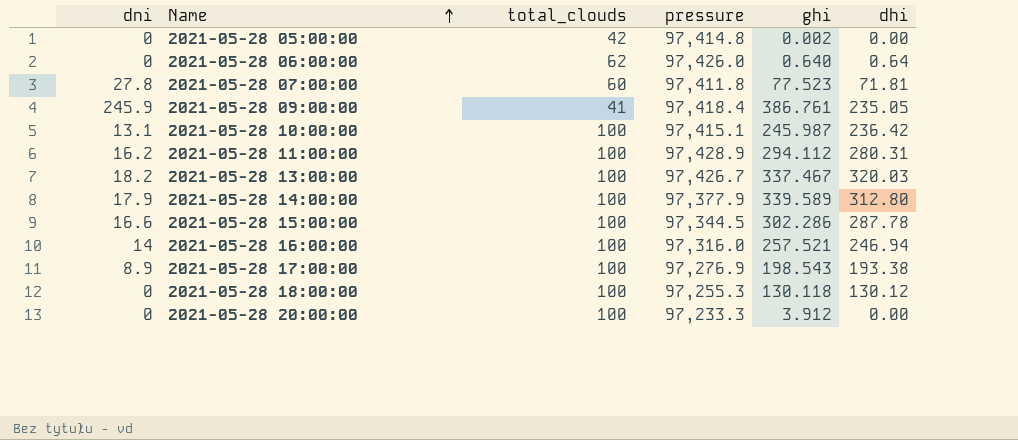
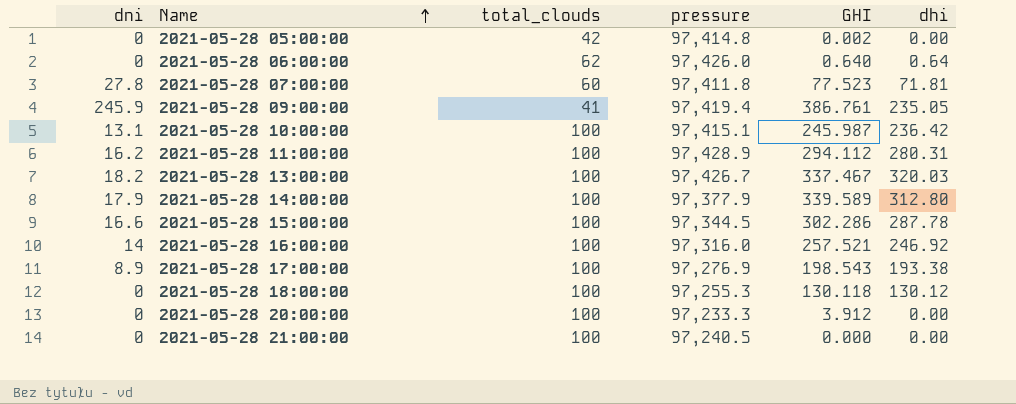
column name: ghi -> GHI
2021-05-28 09:00:00 | pressure: 97,418.4 -> 97,419.4
2021-05-28 16:00:00 | dhi: 246.94 -> 246.92
row 2021-05-28 21:00:00: none -> 0 | 100 | 97,240.5 | 0.000 | 0.00

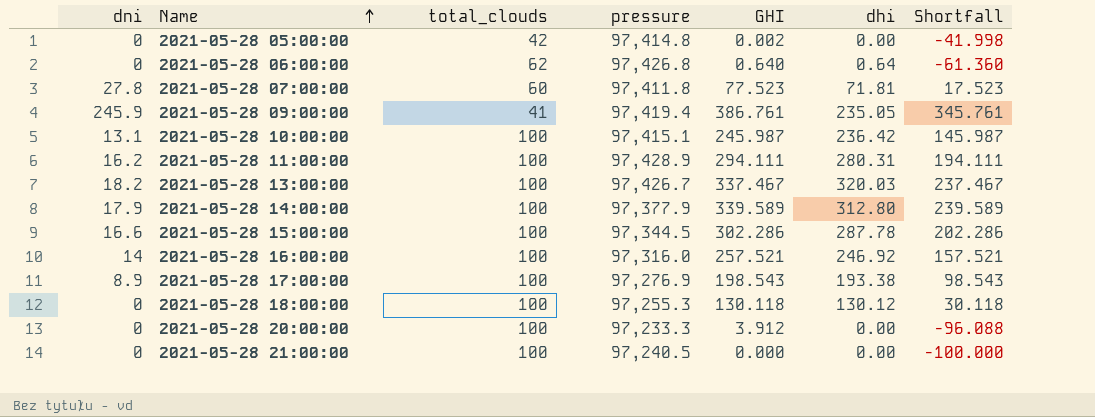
column Shortfall | formula: none -> [GHI] - [total_clouds]
2021-05-28 06:00:00 | pressure: 97,426.0 -> 97,426.8
2021-05-28 11:00:00 | GHI: 294.112 -> 294.111

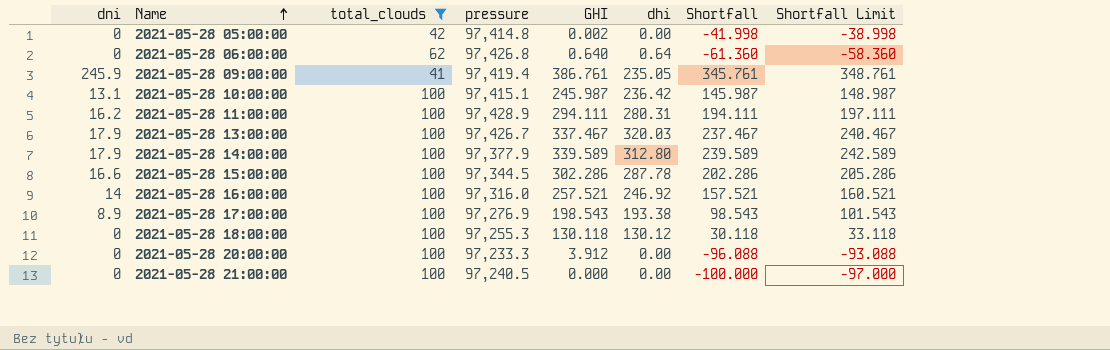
filter: none -> total_clouds != 60
column Shortfall Limit | formula: none -> [Shortfall] + 3
2021-05-28 13:00:00 | dni: 18.2 -> 17.9

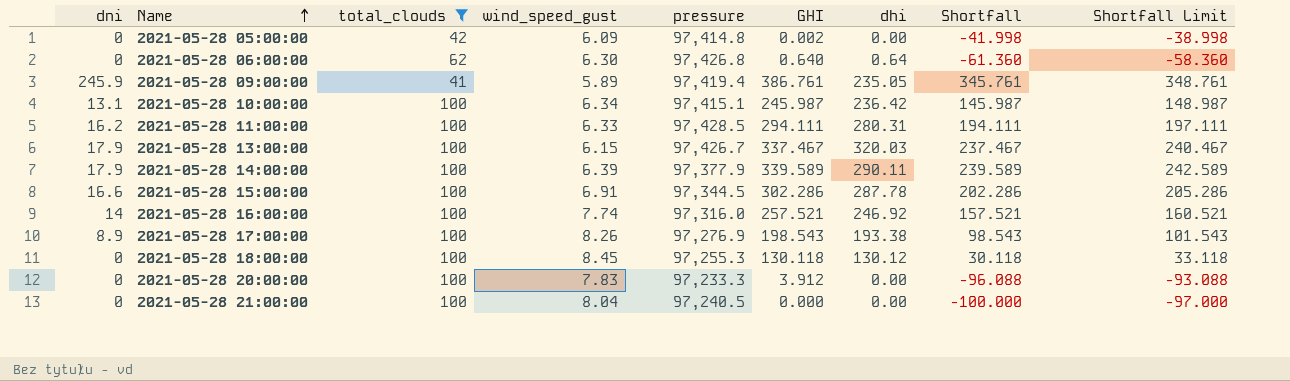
column wind_speed_gust | position: none -> 4
2021-05-28 11:00:00 | pressure: 97,428.9 -> 97,428.5
2021-05-28 14:00:00 | dhi: 312.80 -> 290.11

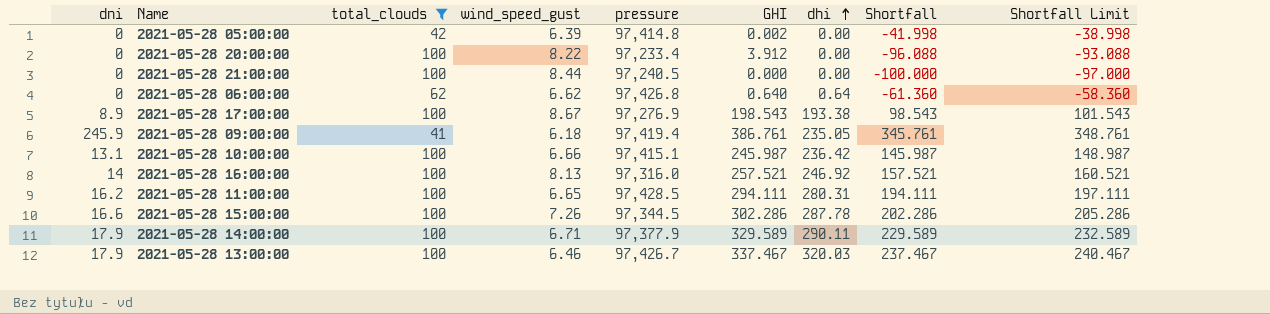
row order: Name ascending -> dhi ascending
row 2021-05-28 18:00:00: 0 | 100 | 8.45 | 97,255.3 | 130.118 | 130.12 | 30.118 | 33.118 -> none
2021-05-28 05:00:00 | wind_speed_gust: 6.09 -> 6.39
2021-05-28 20:00:00 | wind_speed_gust: 7.83 -> 8.22
2021-05-28 20:00:00 | pressure: 97,233.3 -> 97,233.4
2021-05-28 21:00:00 | wind_speed_gust: 8.04 -> 8.44
2021-05-28 06:00:00 | wind_speed_gust: 6.30 -> 6.62
2021-05-28 17:00:00 | wind_speed_gust: 8.26 -> 8.67
2021-05-28 09:00:00 | wind_speed_gust: 5.89 -> 6.18
2021-05-28 10:00:00 | wind_speed_gust: 6.34 -> 6.66
2021-05-28 16:00:00 | wind_speed_gust: 7.74 -> 8.13
2021-05-28 11:00:00 | wind_speed_gust: 6.33 -> 6.65
2021-05-28 15:00:00 | wind_speed_gust: 6.91 -> 7.26
2021-05-28 14:00:00 | wind_speed_gust: 6.39 -> 6.71
2021-05-28 14:00:00 | GHI: 339.589 -> 329.589
2021-05-28 14:00:00 | Shortfall: 239.589 -> 229.589
2021-05-28 14:00:00 | Shortfall Limit: 242.589 -> 232.589
2021-05-28 13:00:00 | wind_speed_gust: 6.15 -> 6.46

